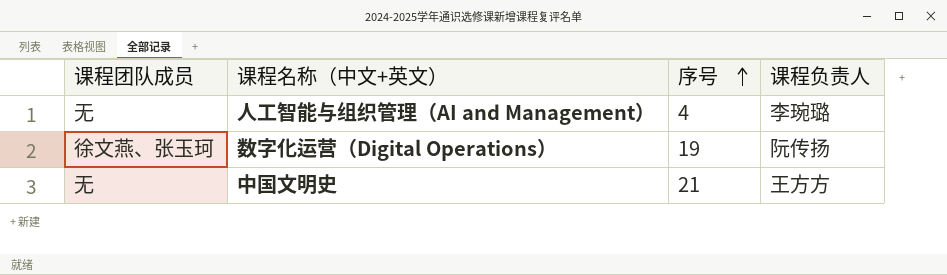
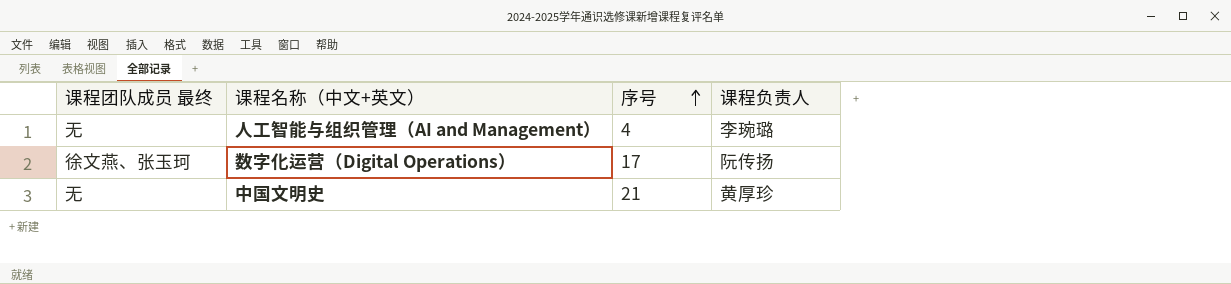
column name: 课程团队成员 -> 课程团队成员 最终
数字化运营（Digital Operations） | 序号: 19 -> 17
中国文明史 | 课程负责人: 王方方 -> 黄厚珍

